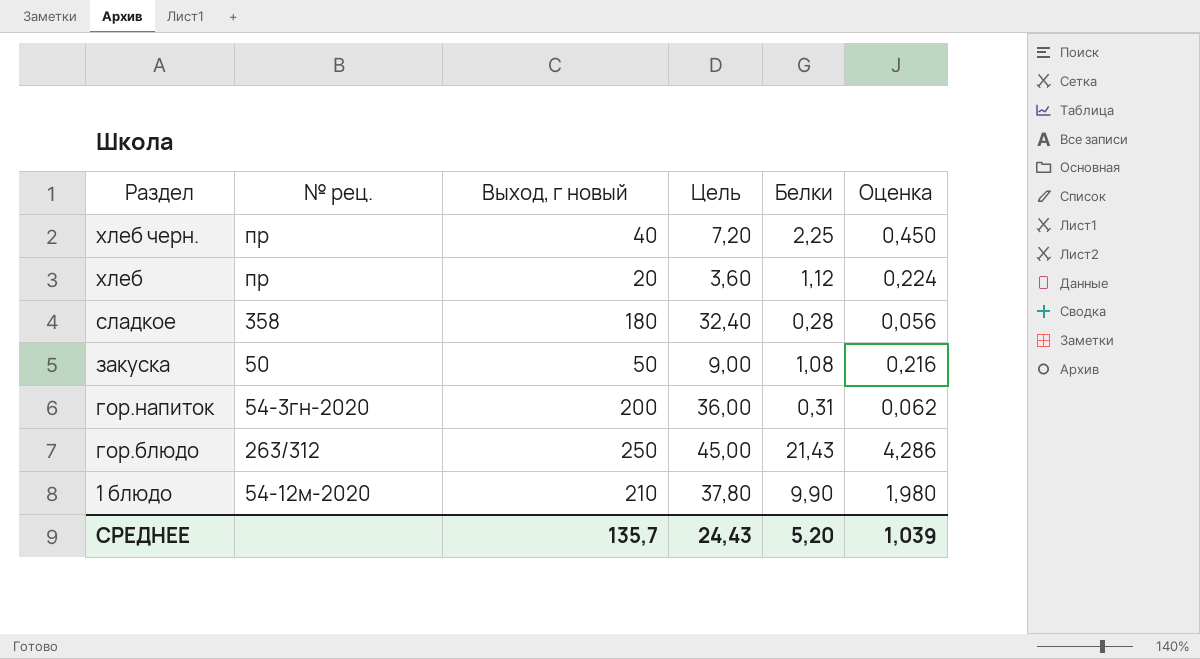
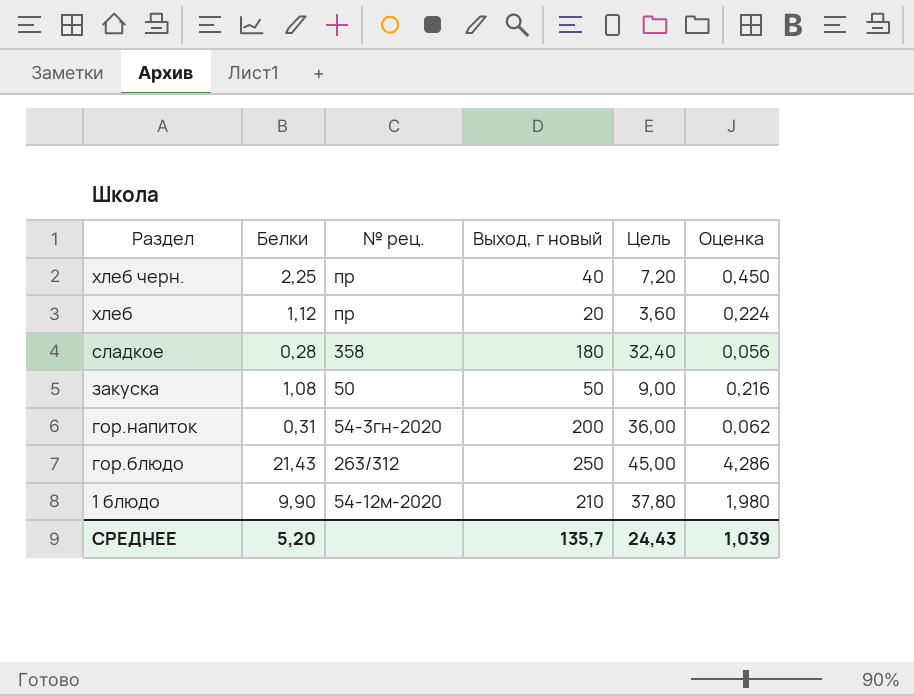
column Белки | position: 5 -> 2

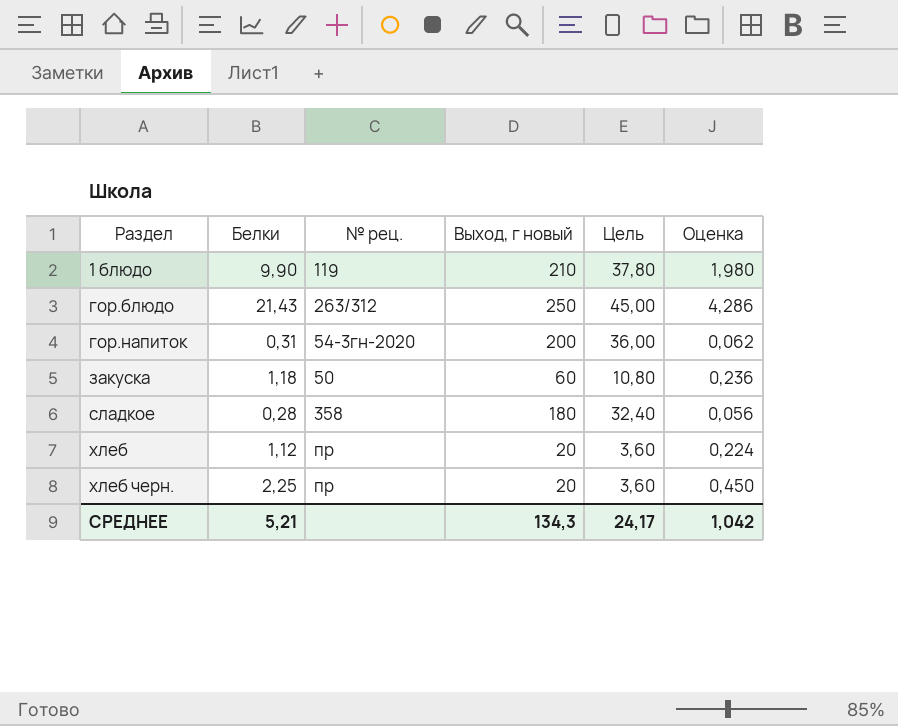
row order: Раздел descending -> Раздел ascending
1 блюдо | № рец.: 54-12м-2020 -> 119
закуска | Белки: 1,08 -> 1,18
закуска | Выход, г новый: 50 -> 60
закуска | Цель: 9,00 -> 10,80
закуска | Оценка: 0,216 -> 0,236
хлеб черн. | Выход, г новый: 40 -> 20
хлеб черн. | Цель: 7,20 -> 3,60
СРЕДНЕЕ | Белки: 5,20 -> 5,21
СРЕДНЕЕ | Выход, г новый: 135,7 -> 134,3
СРЕДНЕЕ | Цель: 24,43 -> 24,17
СРЕДНЕЕ | Оценка: 1,039 -> 1,042

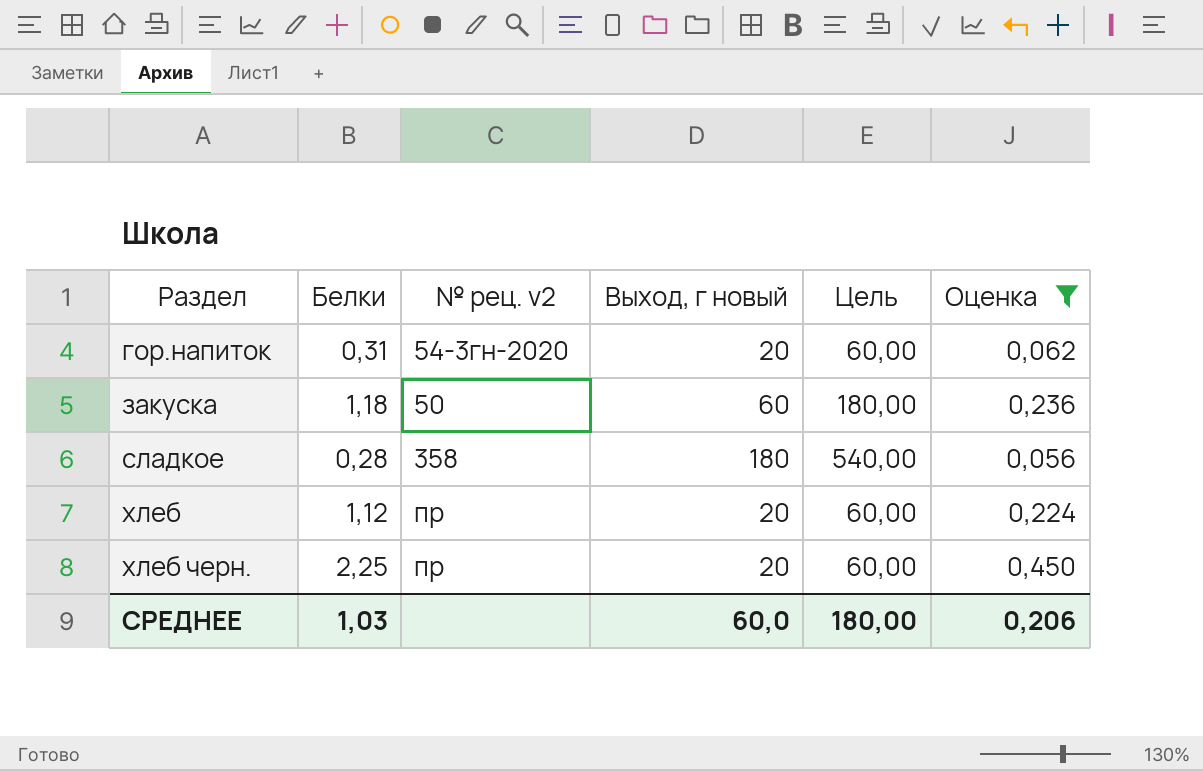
filter: none -> Оценка <= 0,450
column name: № рец. -> № рец. v2
column Цель | formula: [Выход, г новый] * 0,18 -> [Выход, г новый] * 3
гор.напиток | Выход, г новый: 200 -> 20
СРЕДНЕЕ | Белки: 5,21 -> 1,03
СРЕДНЕЕ | Выход, г новый: 134,3 -> 60,0
СРЕДНЕЕ | Цель: 24,17 -> 180,00
СРЕДНЕЕ | Оценка: 1,042 -> 0,206

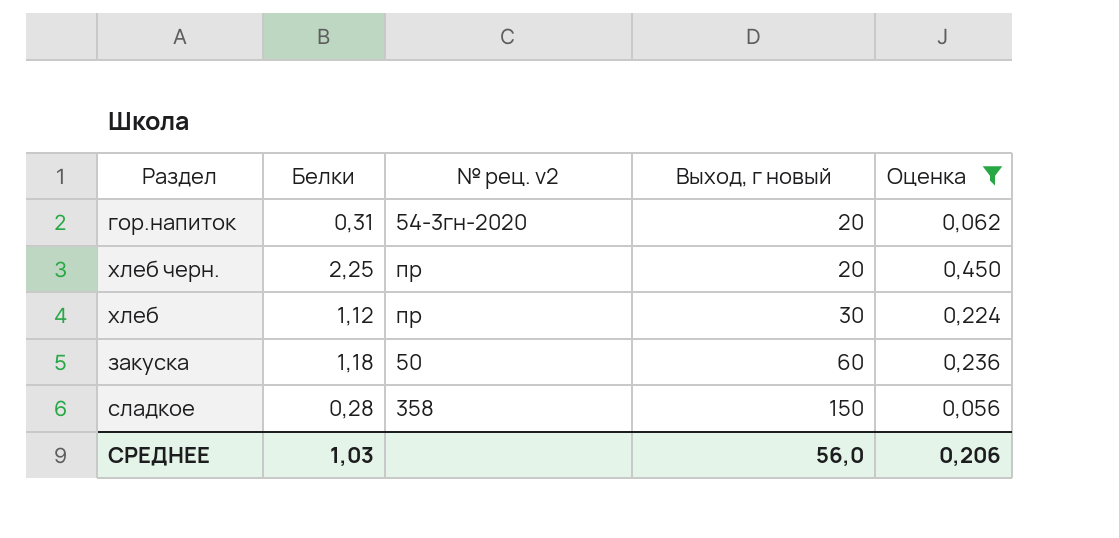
row order: Раздел ascending -> Выход, г новый ascending
column Цель | formula: [Выход, г новый] * 3 -> none
хлеб | Выход, г новый: 20 -> 30
сладкое | Выход, г новый: 180 -> 150
СРЕДНЕЕ | Выход, г новый: 60,0 -> 56,0

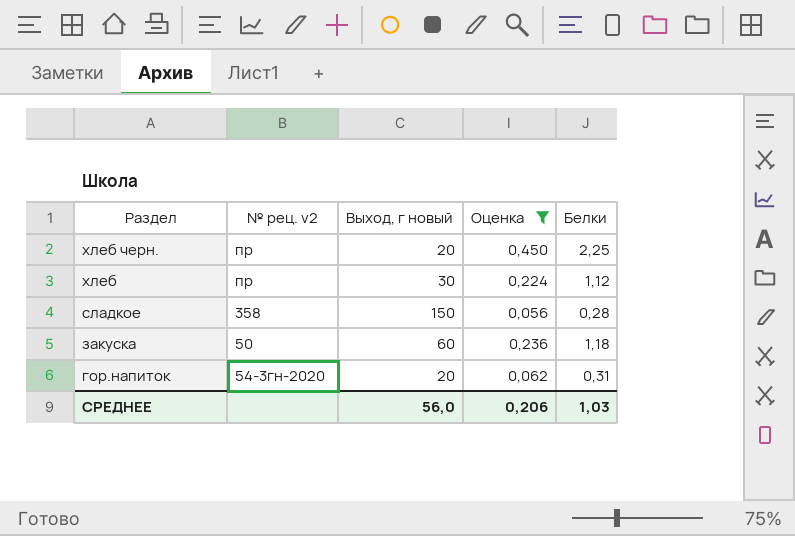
row order: Выход, г новый ascending -> Раздел descending
column Белки | position: 2 -> 5

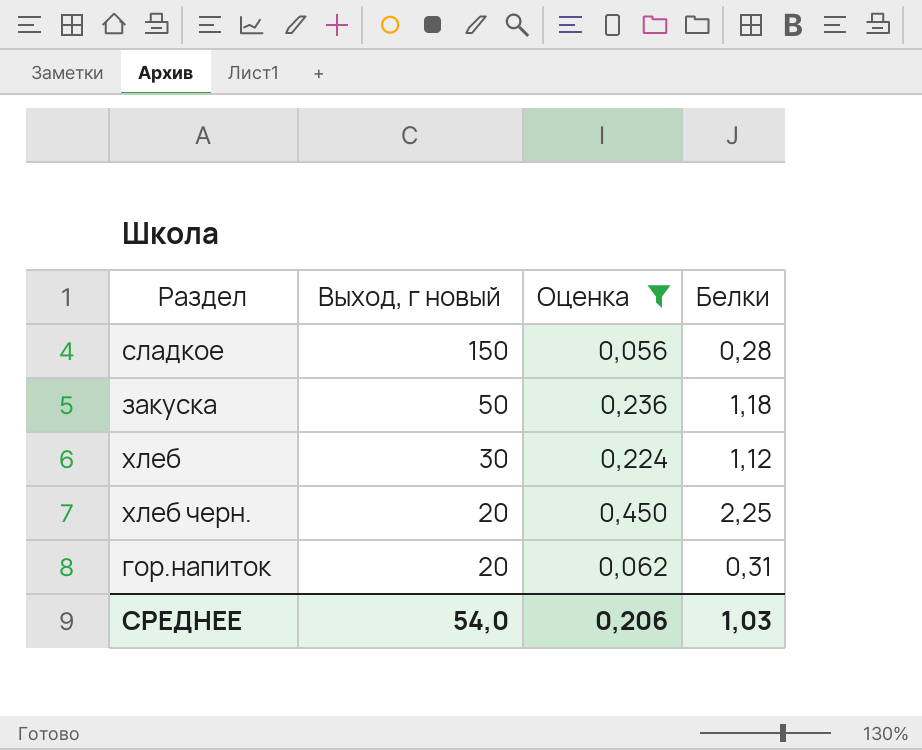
row order: Раздел descending -> Выход, г новый descending
column № рец. v2 | position: 2 -> none
закуска | Выход, г новый: 60 -> 50
СРЕДНЕЕ | Выход, г новый: 56,0 -> 54,0

